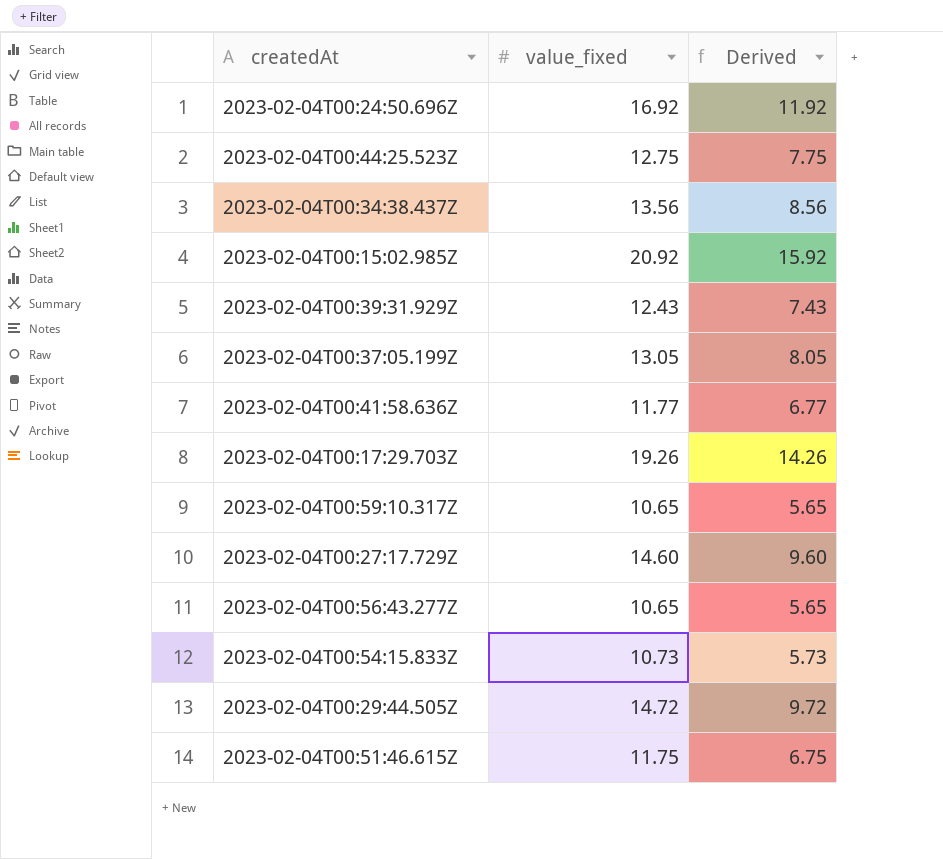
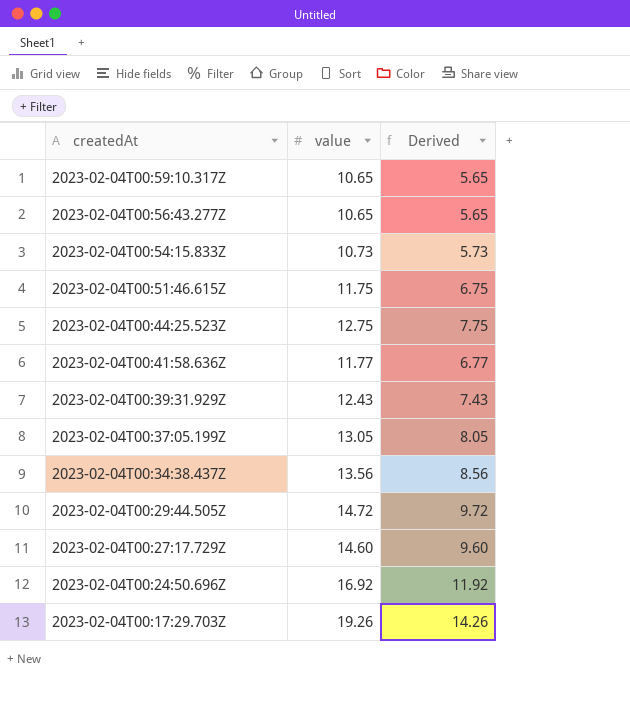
row order: none -> createdAt descending
column name: value_fixed -> value
row 2023-02-04T00:15:02.985Z: 20.92 | 15.92 -> none

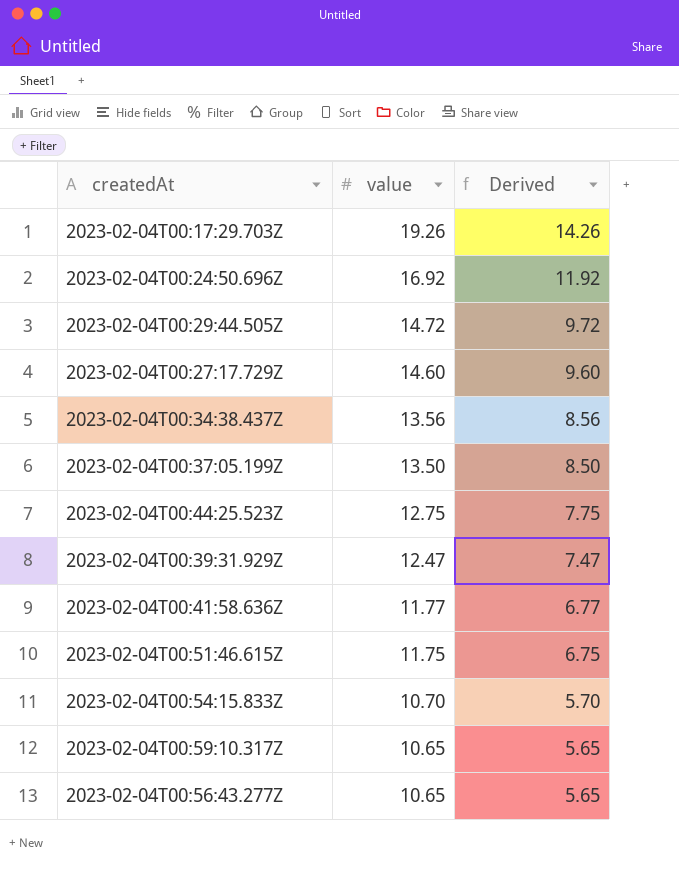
row order: createdAt descending -> value descending
2023-02-04T00:37:05.199Z | value: 13.05 -> 13.50
2023-02-04T00:37:05.199Z | Derived: 8.05 -> 8.50
2023-02-04T00:39:31.929Z | value: 12.43 -> 12.47
2023-02-04T00:39:31.929Z | Derived: 7.43 -> 7.47
2023-02-04T00:54:15.833Z | value: 10.73 -> 10.70
2023-02-04T00:54:15.833Z | Derived: 5.73 -> 5.70

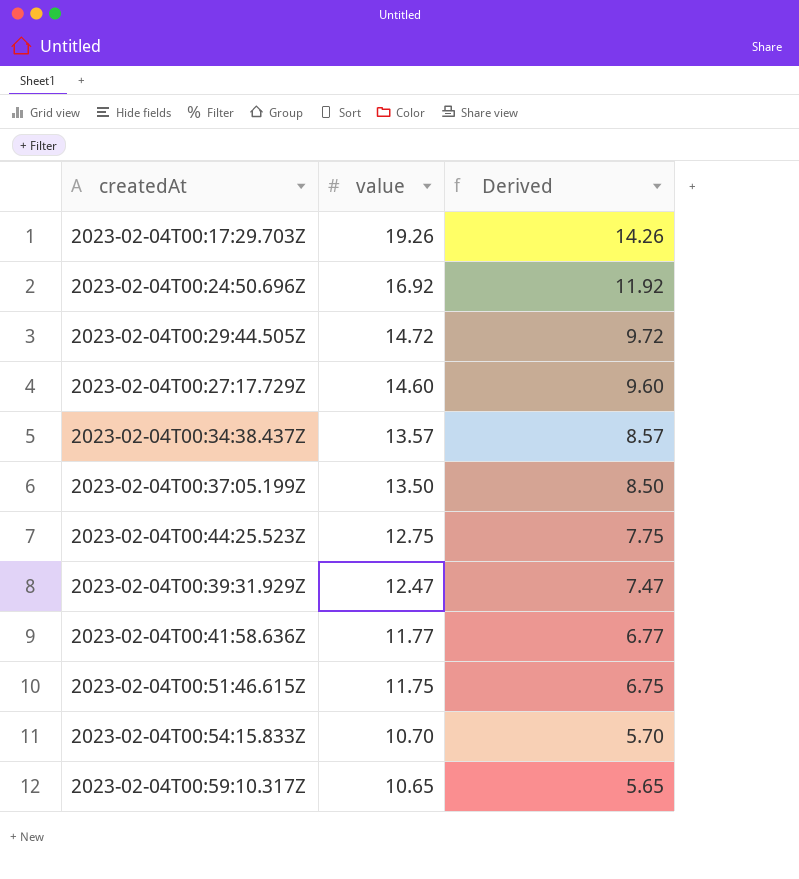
row 2023-02-04T00:56:43.277Z: 10.65 | 5.65 -> none
2023-02-04T00:34:38.437Z | value: 13.56 -> 13.57
2023-02-04T00:34:38.437Z | Derived: 8.56 -> 8.57

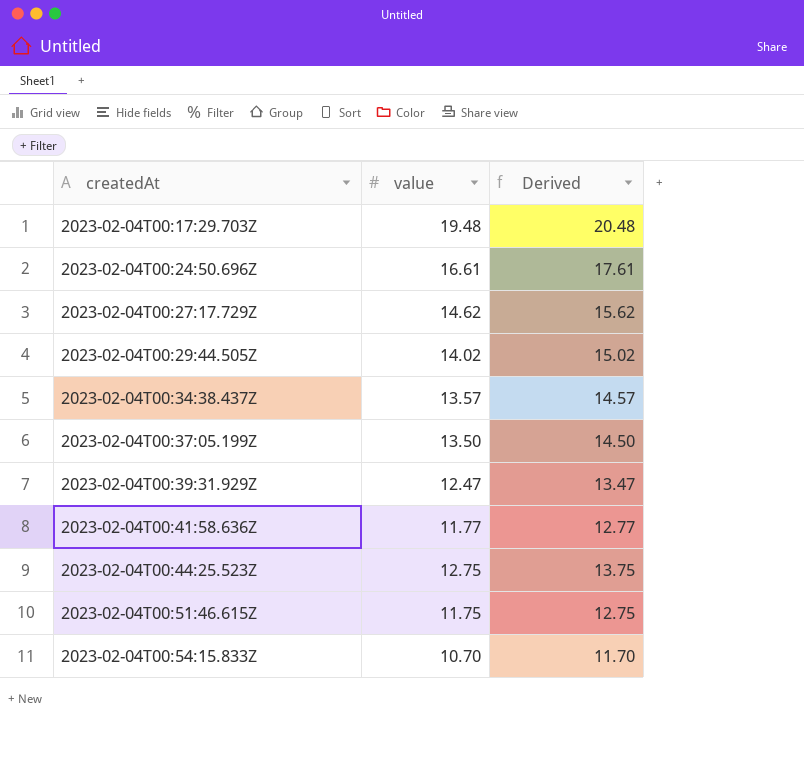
row order: value descending -> createdAt ascending
column Derived | formula: [value] - 5 -> [value] + 1
row 2023-02-04T00:59:10.317Z: 10.65 | 5.65 -> none
2023-02-04T00:17:29.703Z | value: 19.26 -> 19.48
2023-02-04T00:24:50.696Z | value: 16.92 -> 16.61
2023-02-04T00:27:17.729Z | value: 14.60 -> 14.62
2023-02-04T00:29:44.505Z | value: 14.72 -> 14.02

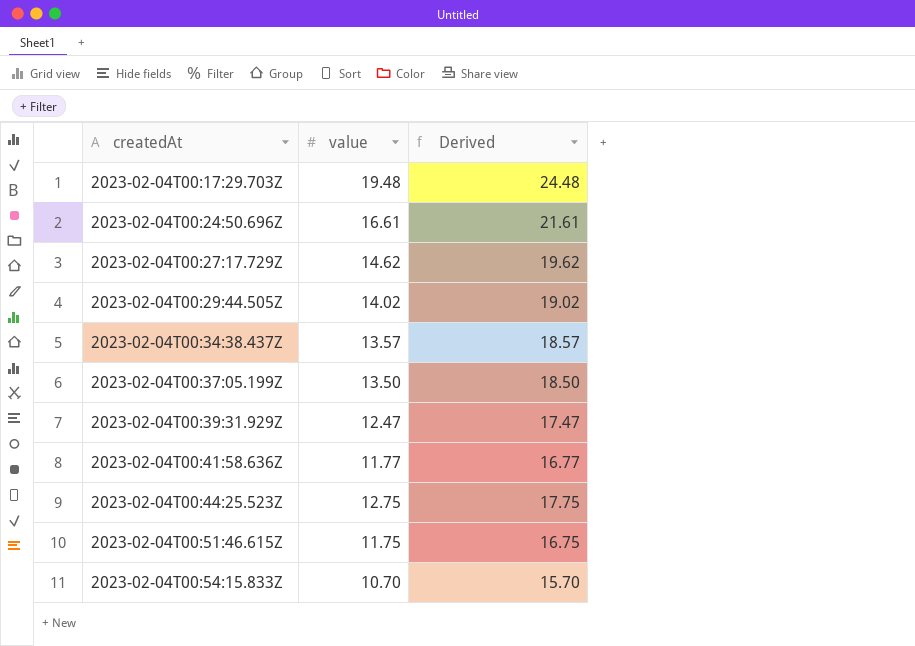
column Derived | formula: [value] + 1 -> [value] + 5

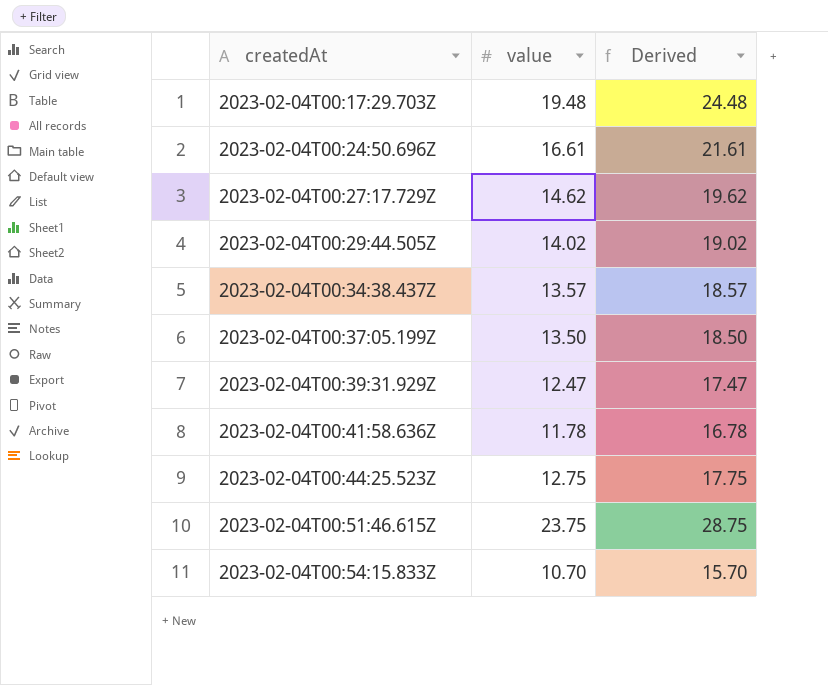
2023-02-04T00:41:58.636Z | value: 11.77 -> 11.78
2023-02-04T00:41:58.636Z | Derived: 16.77 -> 16.78
2023-02-04T00:51:46.615Z | value: 11.75 -> 23.75
2023-02-04T00:51:46.615Z | Derived: 16.75 -> 28.75

